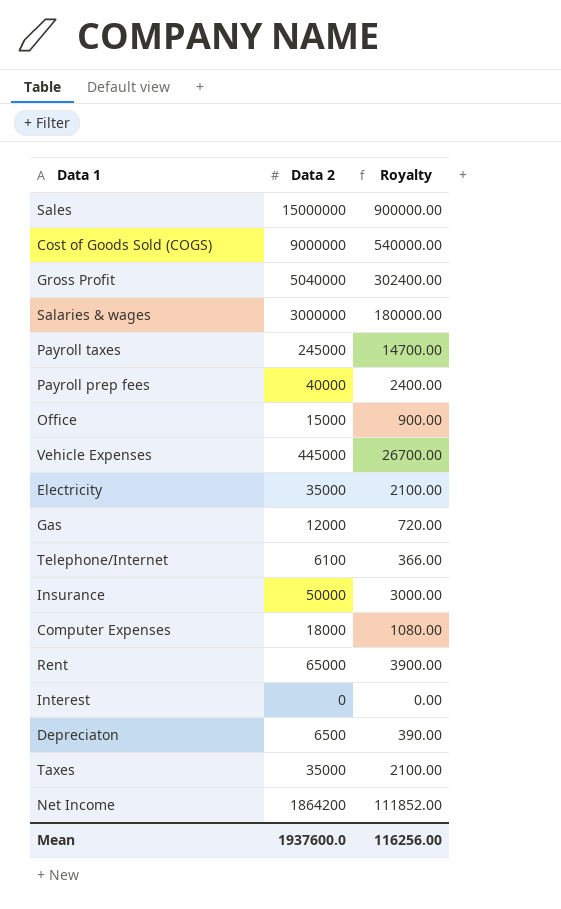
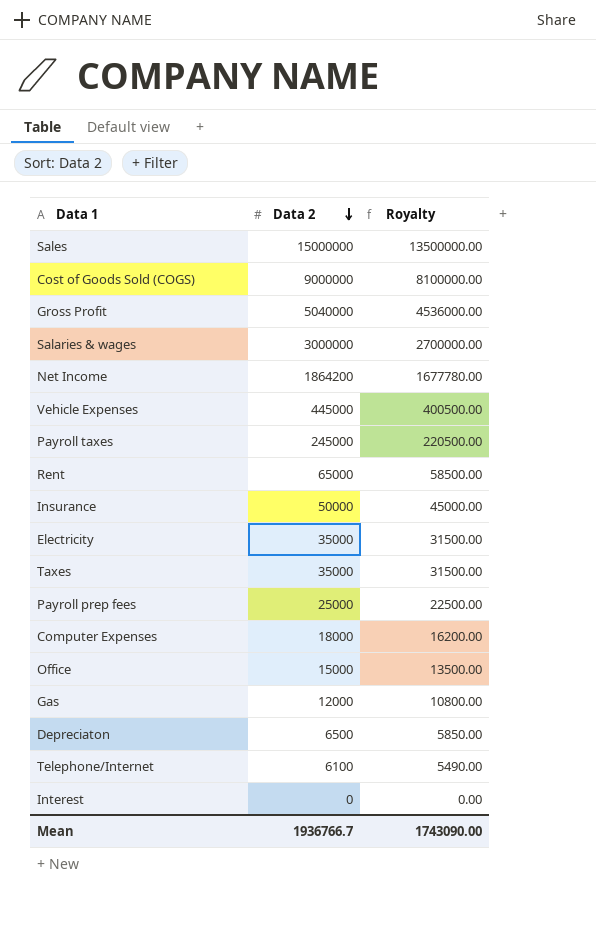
row order: none -> Data 2 descending
column Royalty | formula: [Data 2] * 0.06 -> [Data 2] * 0.9
Payroll prep fees | Data 2: 40000 -> 25000
Mean | Data 2: 1937600.0 -> 1936766.7
Mean | Royalty: 116256.00 -> 1743090.00

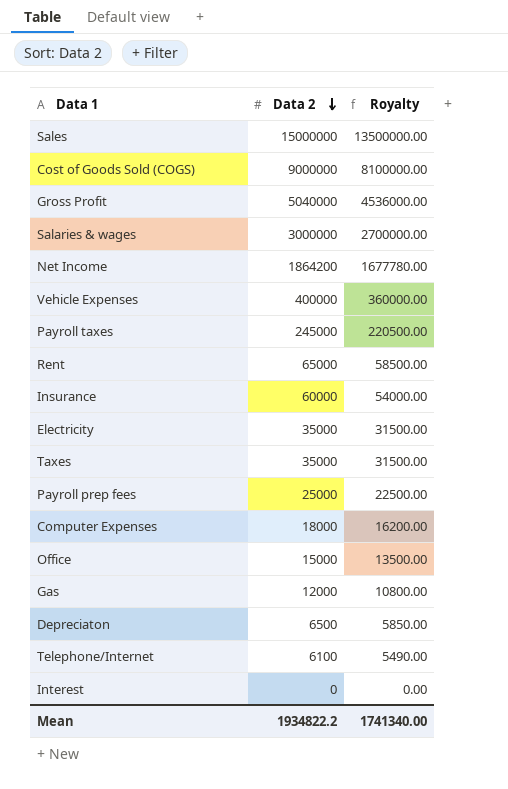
Vehicle Expenses | Data 2: 445000 -> 400000
Vehicle Expenses | Royalty: 400500.00 -> 360000.00
Insurance | Data 2: 50000 -> 60000
Insurance | Royalty: 45000.00 -> 54000.00
Mean | Data 2: 1936766.7 -> 1934822.2
Mean | Royalty: 1743090.00 -> 1741340.00

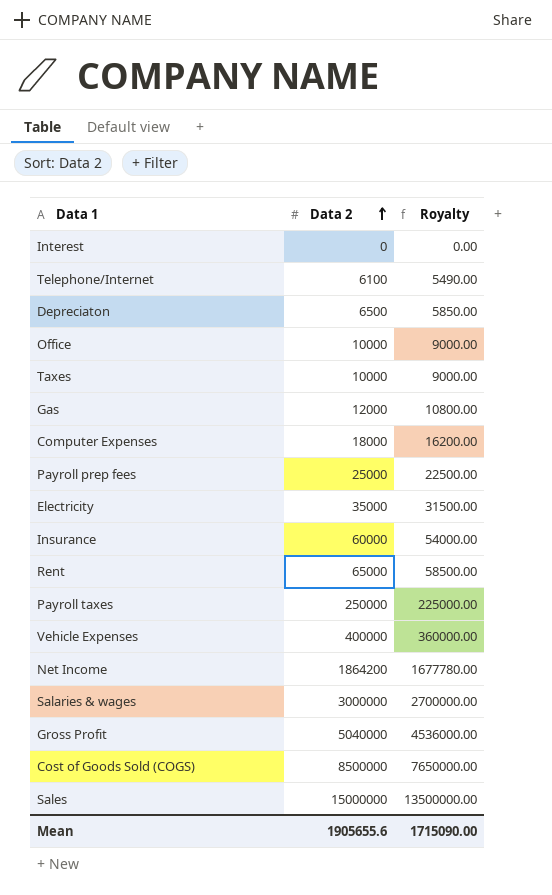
row order: Data 2 descending -> Data 2 ascending
Office | Data 2: 15000 -> 10000
Office | Royalty: 13500.00 -> 9000.00
Taxes | Data 2: 35000 -> 10000
Taxes | Royalty: 31500.00 -> 9000.00
Payroll taxes | Data 2: 245000 -> 250000
Payroll taxes | Royalty: 220500.00 -> 225000.00
Cost of Goods Sold (COGS) | Data 2: 9000000 -> 8500000
Cost of Goods Sold (COGS) | Royalty: 8100000.00 -> 7650000.00
Mean | Data 2: 1934822.2 -> 1905655.6
Mean | Royalty: 1741340.00 -> 1715090.00

